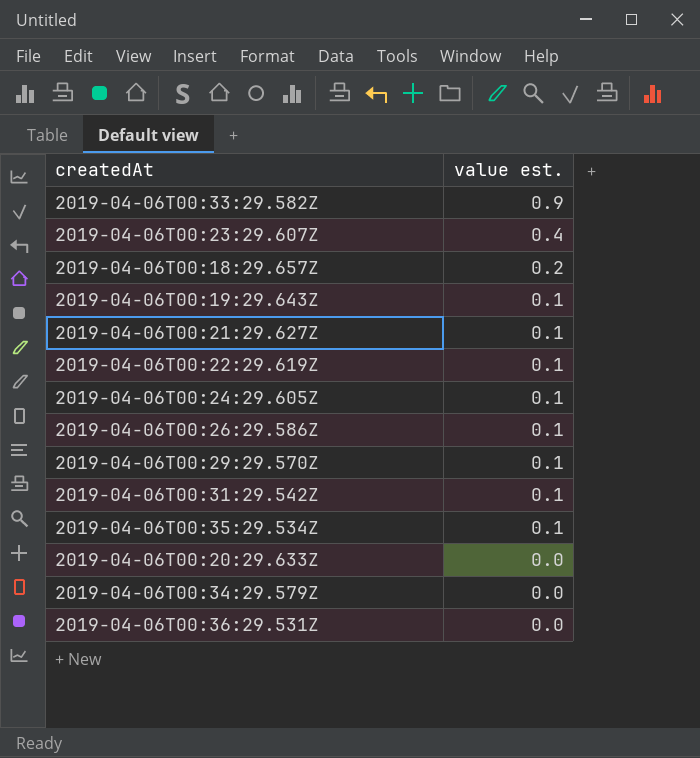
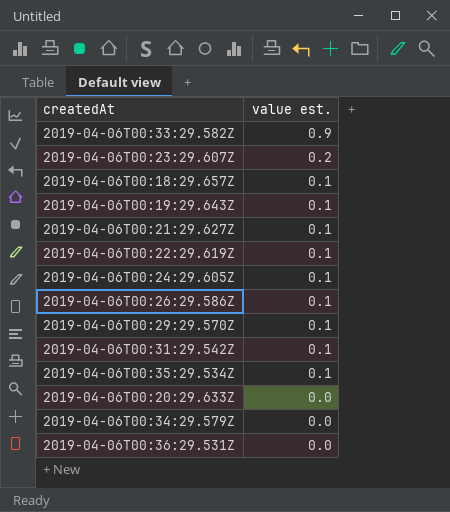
2019-04-06T00:23:29.607Z | value est.: 0.4 -> 0.2
2019-04-06T00:18:29.657Z | value est.: 0.2 -> 0.1

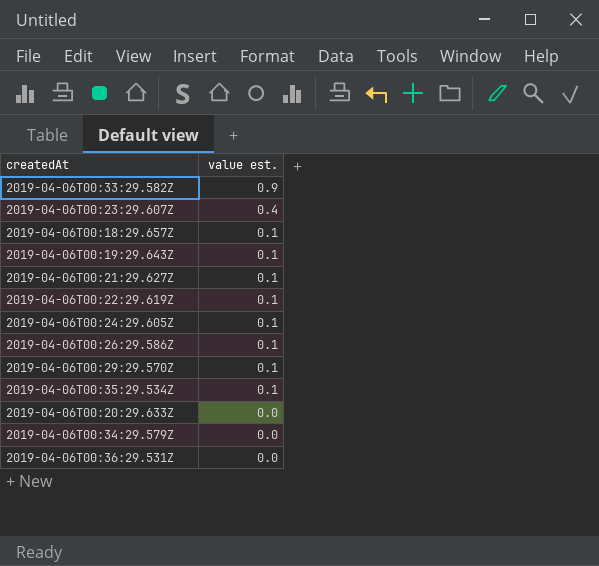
row 2019-04-06T00:31:29.542Z: 0.1 -> none
2019-04-06T00:23:29.607Z | value est.: 0.2 -> 0.4

